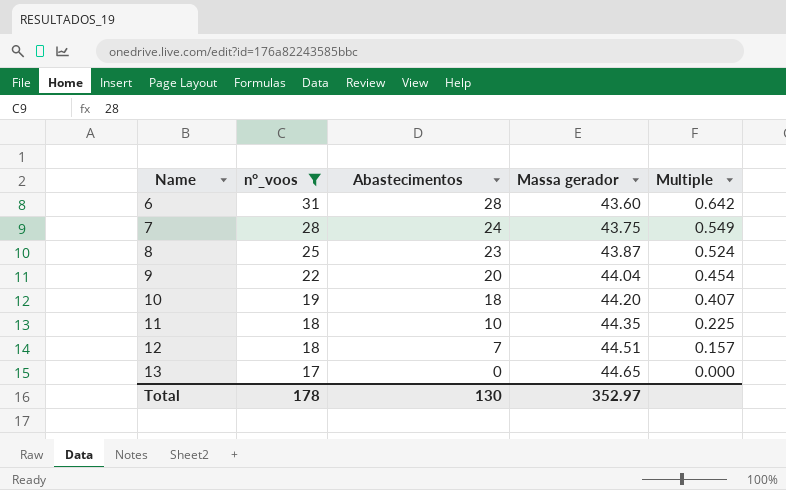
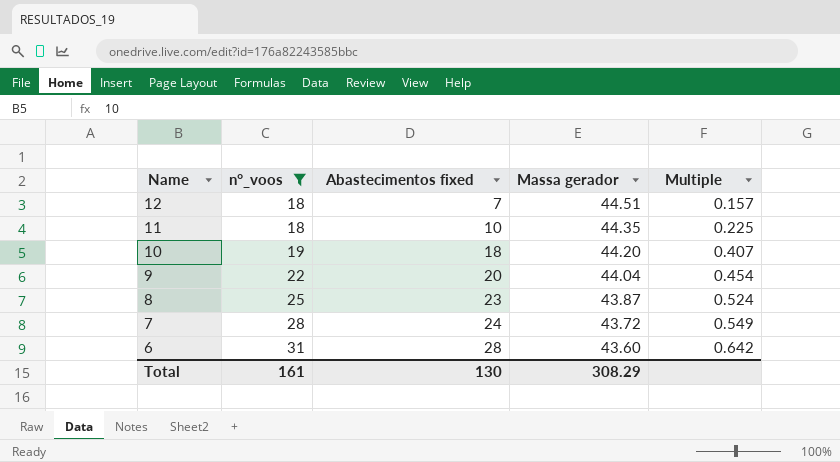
row order: Name ascending -> Name descending
column name: Abastecimentos -> Abastecimentos fixed
row 13: 17 | 0 | 44.65 | 0.000 -> none
7 | Massa gerador: 43.75 -> 43.72
Total | n°_voos: 178 -> 161
Total | Massa gerador: 352.97 -> 308.29

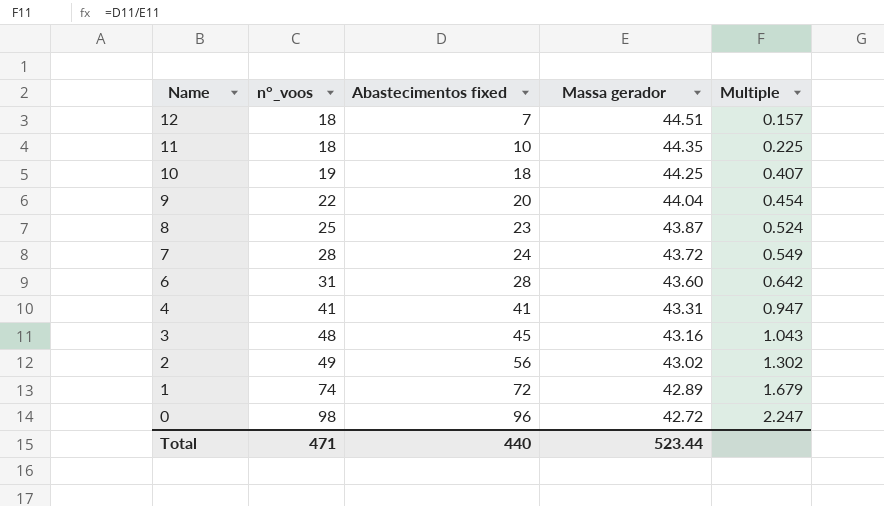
filter: n°_voos <= 31 -> none
10 | Massa gerador: 44.20 -> 44.25
Total | n°_voos: 161 -> 471
Total | Abastecimentos fixed: 130 -> 440
Total | Massa gerador: 308.29 -> 523.44

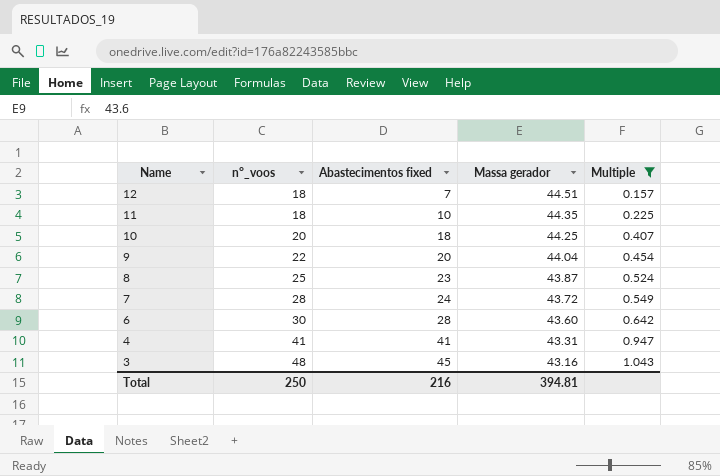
filter: none -> Multiple <= 1.043
10 | n°_voos: 19 -> 20
6 | n°_voos: 31 -> 30
Total | n°_voos: 471 -> 250
Total | Abastecimentos fixed: 440 -> 216
Total | Massa gerador: 523.44 -> 394.81

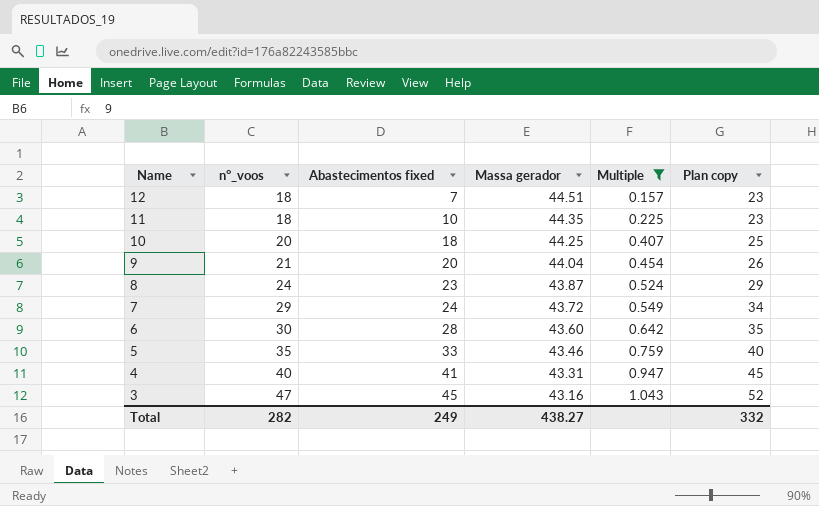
column Plan copy | formula: none -> [n°_voos] + 5
9 | n°_voos: 22 -> 21
8 | n°_voos: 25 -> 24
7 | n°_voos: 28 -> 29
row 5: none -> 35 | 33 | 43.46 | 0.759 | 40
4 | n°_voos: 41 -> 40
3 | n°_voos: 48 -> 47
Total | n°_voos: 250 -> 282
Total | Abastecimentos fixed: 216 -> 249
Total | Massa gerador: 394.81 -> 438.27

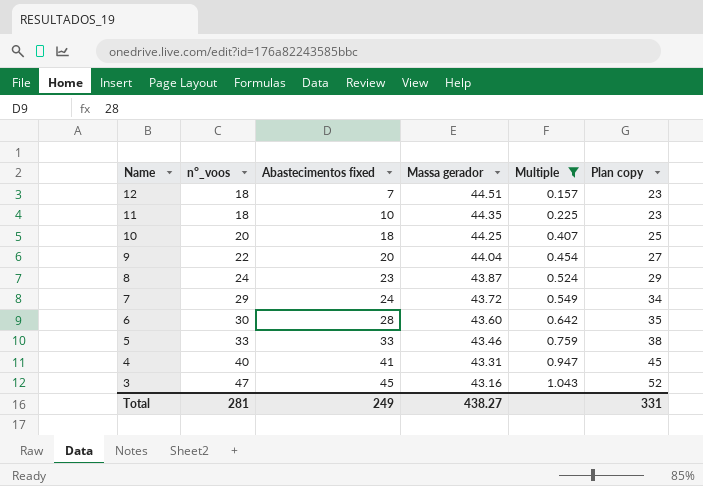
9 | n°_voos: 21 -> 22
9 | Plan copy: 26 -> 27
5 | n°_voos: 35 -> 33
5 | Plan copy: 40 -> 38
Total | n°_voos: 282 -> 281
Total | Plan copy: 332 -> 331

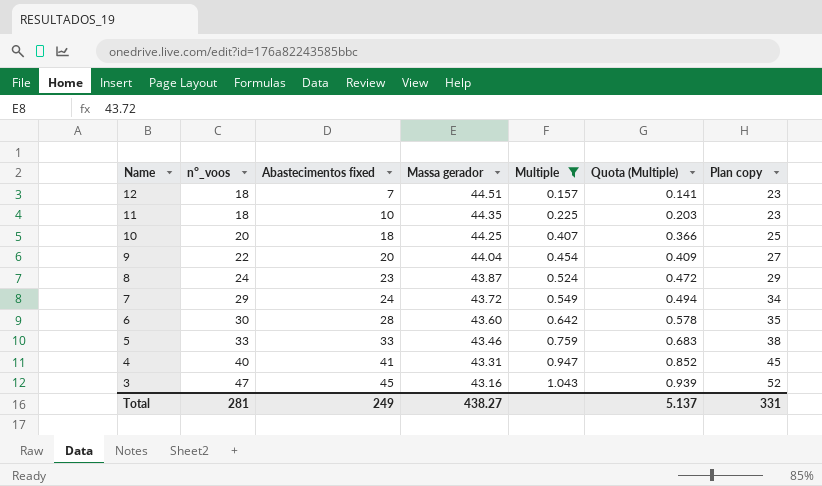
column Quota (Multiple) | formula: none -> [Multiple] * 0.9

